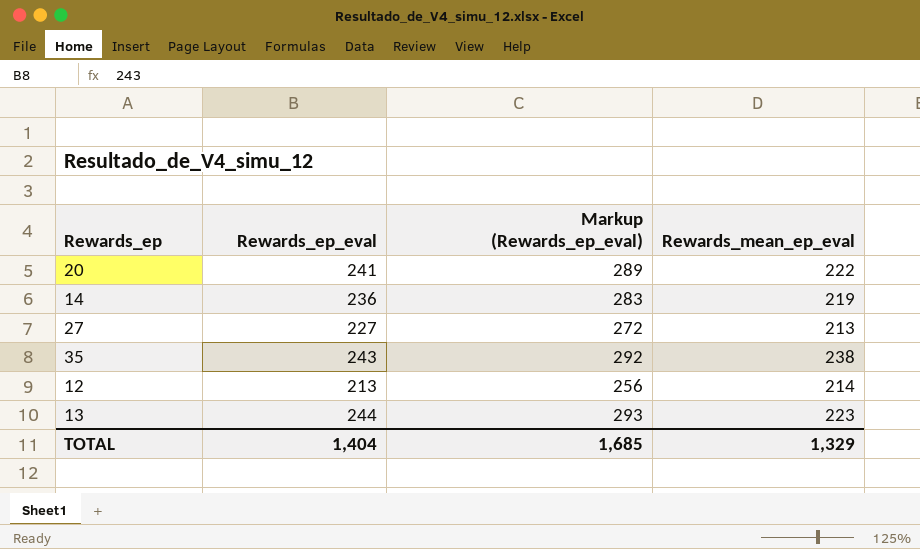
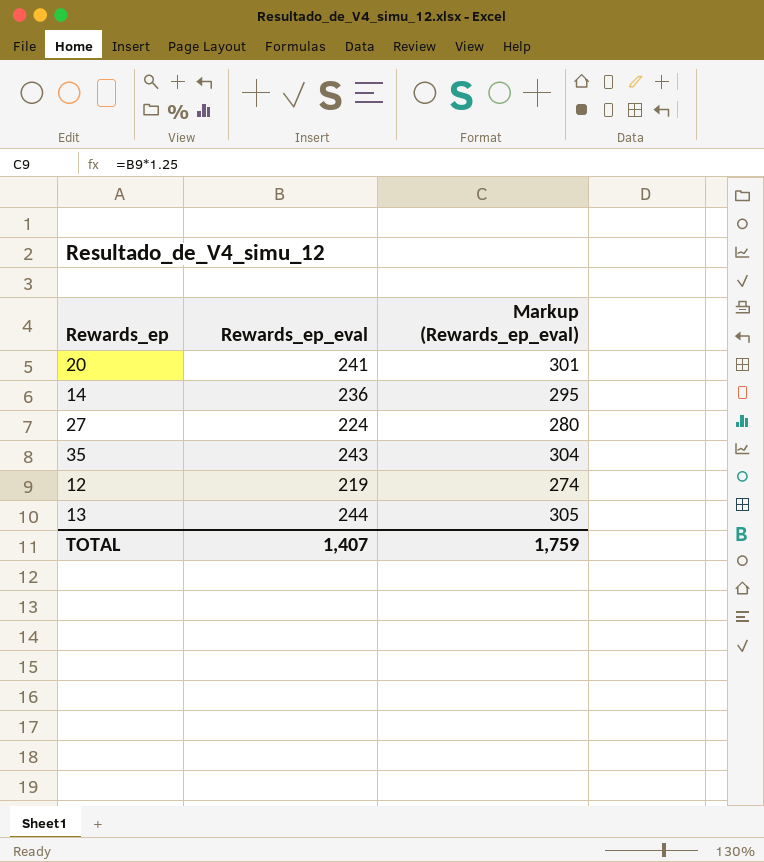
column Rewards_mean_ep_eval | position: 4 -> none
column Markup (Rewards_ep_eval) | formula: [Rewards_ep_eval] * 1.2 -> [Rewards_ep_eval] * 1.25
27 | Rewards_ep_eval: 227 -> 224
12 | Rewards_ep_eval: 213 -> 219
TOTAL | Rewards_ep_eval: 1,404 -> 1,407
TOTAL | Markup (Rewards_ep_eval): 1,685 -> 1,759

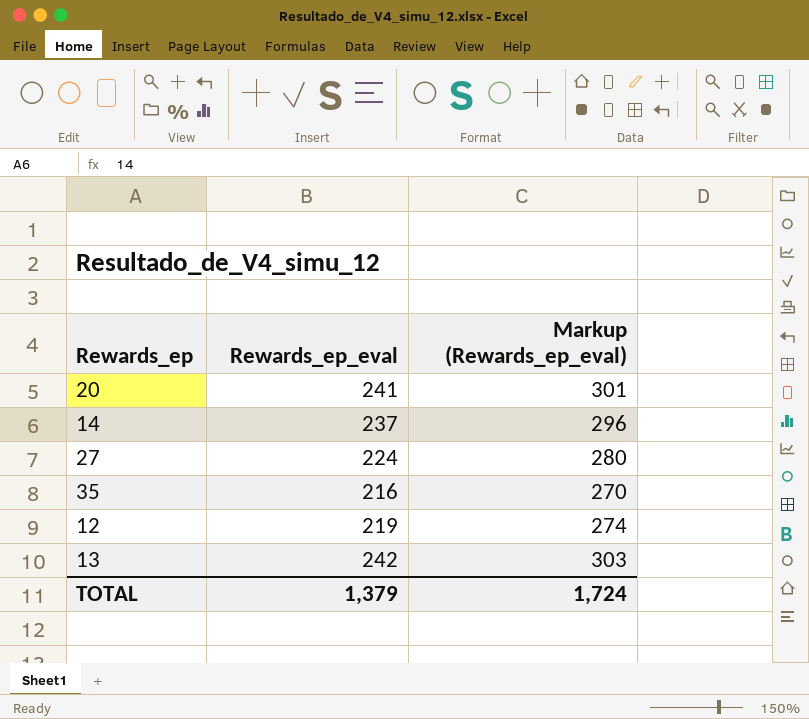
14 | Rewards_ep_eval: 236 -> 237
14 | Markup (Rewards_ep_eval): 295 -> 296
35 | Rewards_ep_eval: 243 -> 216
35 | Markup (Rewards_ep_eval): 304 -> 270
13 | Rewards_ep_eval: 244 -> 242
13 | Markup (Rewards_ep_eval): 305 -> 303
TOTAL | Rewards_ep_eval: 1,407 -> 1,379
TOTAL | Markup (Rewards_ep_eval): 1,759 -> 1,724

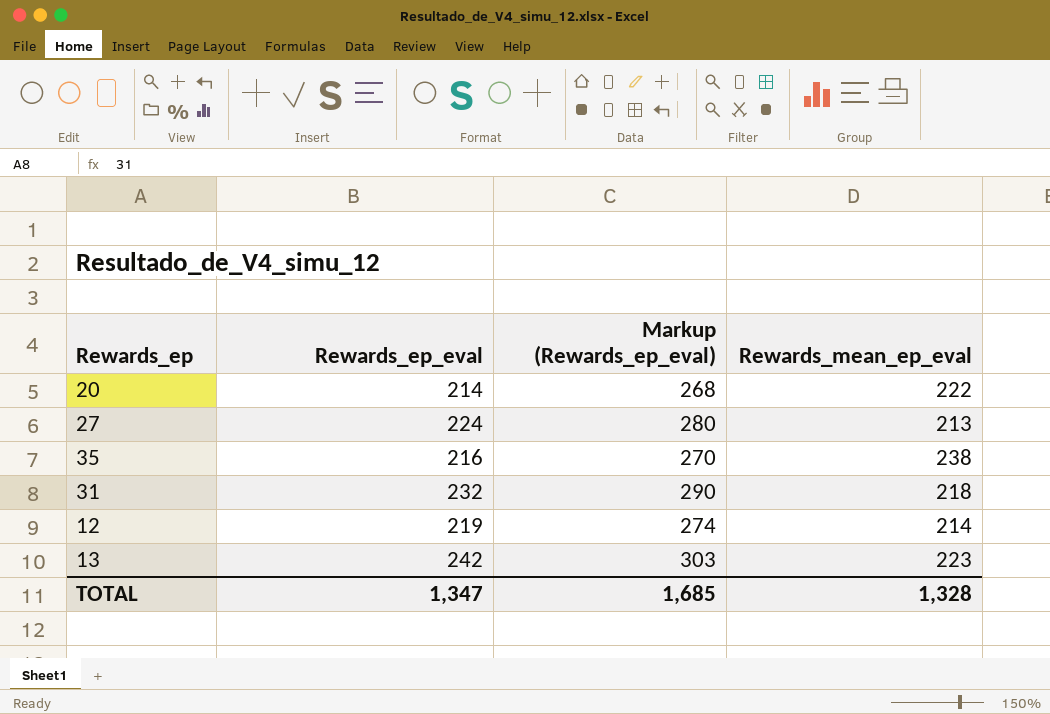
column Rewards_mean_ep_eval | position: none -> 4
row 14: 237 | 296 -> none
20 | Rewards_ep_eval: 241 -> 214
20 | Markup (Rewards_ep_eval): 301 -> 268
row 31: none -> 232 | 290 | 218
TOTAL | Rewards_ep_eval: 1,379 -> 1,347
TOTAL | Markup (Rewards_ep_eval): 1,724 -> 1,685

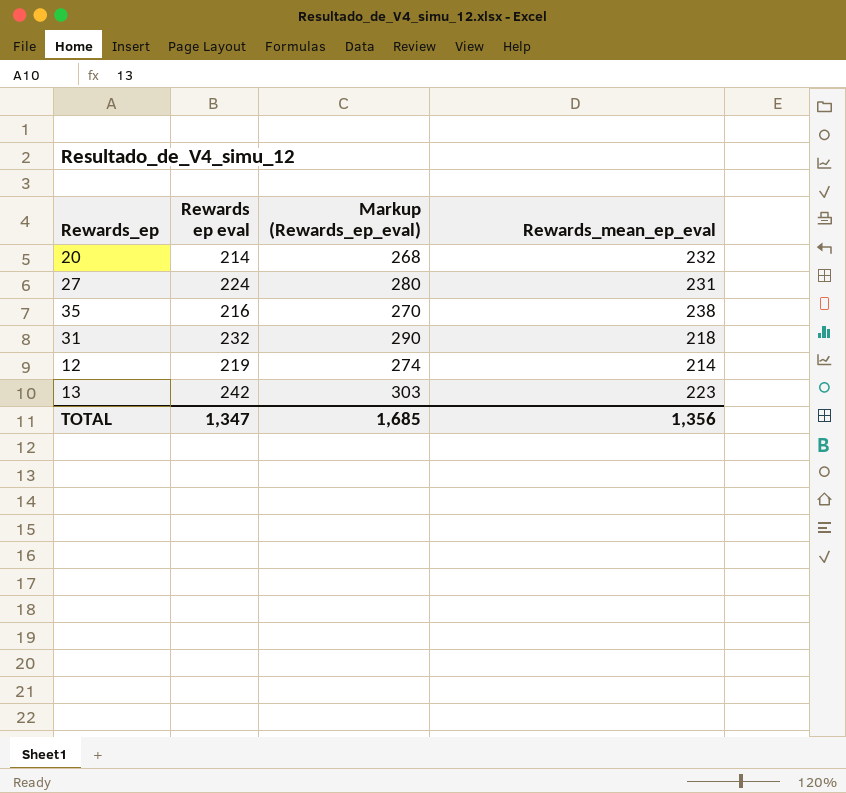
column name: Rewards_ep_eval -> Rewards ep eval
20 | Rewards_mean_ep_eval: 222 -> 232
27 | Rewards_mean_ep_eval: 213 -> 231
TOTAL | Rewards_mean_ep_eval: 1,328 -> 1,356

